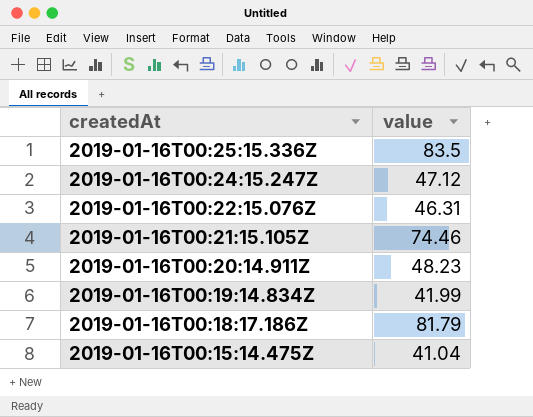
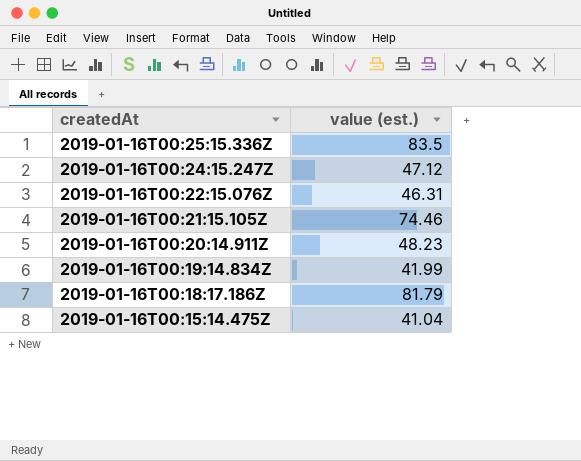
column name: value -> value (est.)

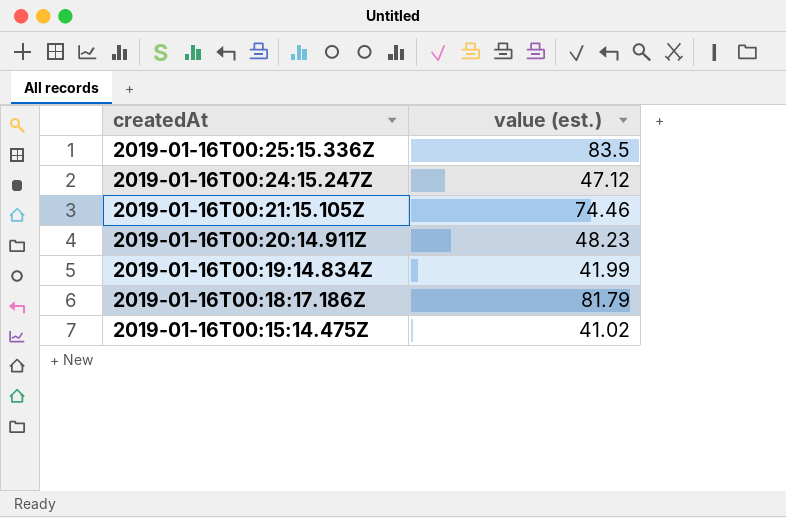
row 2019-01-16T00:22:15.076Z: 46.31 -> none
2019-01-16T00:15:14.475Z | value (est.): 41.04 -> 41.02

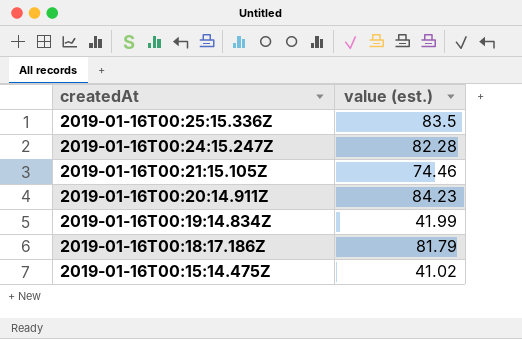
2019-01-16T00:24:15.247Z | value (est.): 47.12 -> 82.28
2019-01-16T00:20:14.911Z | value (est.): 48.23 -> 84.23

